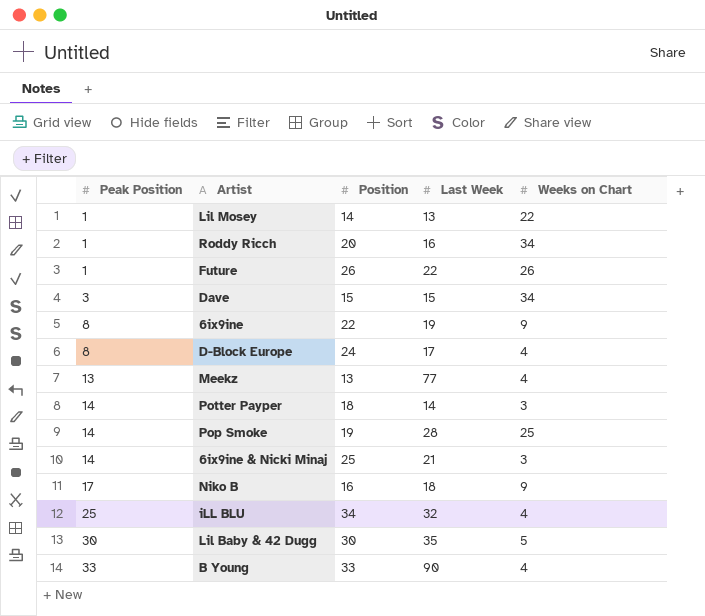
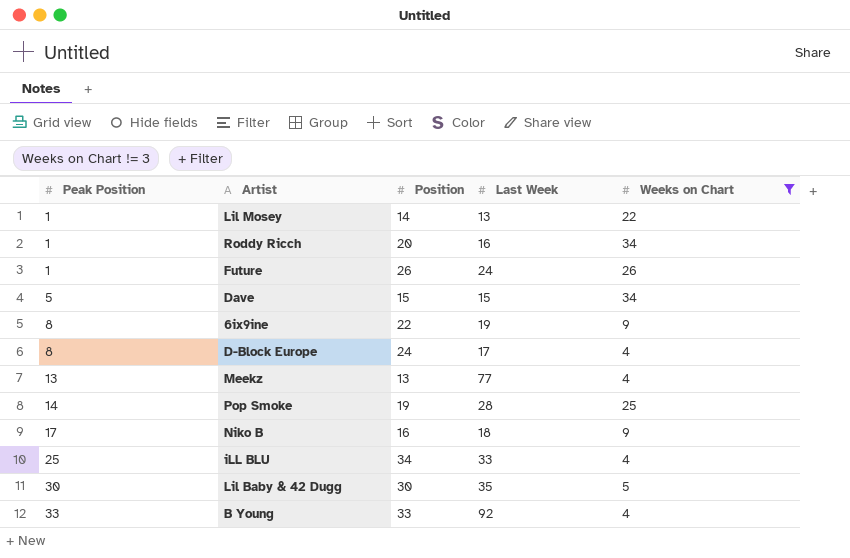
filter: none -> Weeks on Chart != 3
Future | Last Week: 22 -> 24
Dave | Peak Position: 3 -> 5
iLL BLU | Last Week: 32 -> 33
B Young | Last Week: 90 -> 92

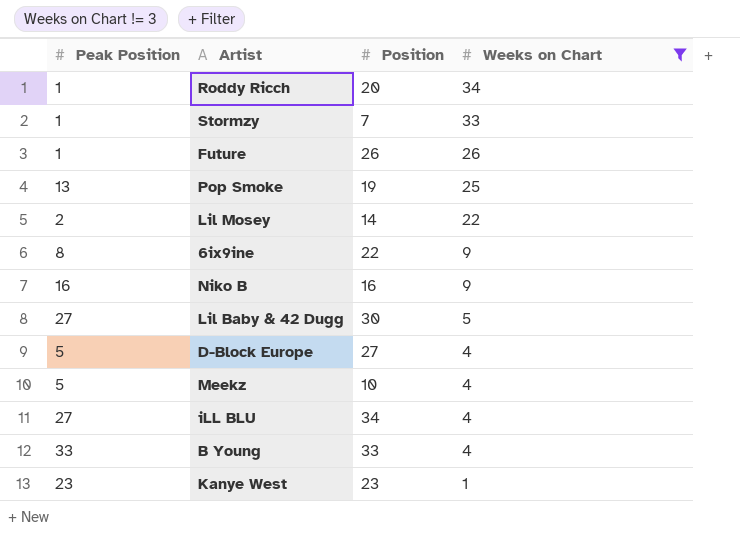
row order: Peak Position ascending -> Weeks on Chart descending
column Last Week | position: 4 -> none
row Dave: 5 | 15 | 15 | 34 -> none
row Stormzy: none -> 1 | 7 | 33
Pop Smoke | Peak Position: 14 -> 13
Lil Mosey | Peak Position: 1 -> 2
Niko B | Peak Position: 17 -> 16
Lil Baby & 42 Dugg | Peak Position: 30 -> 27
D-Block Europe | Peak Position: 8 -> 5
D-Block Europe | Position: 24 -> 27
Meekz | Peak Position: 13 -> 5
Meekz | Position: 13 -> 10
iLL BLU | Peak Position: 25 -> 27
row Kanye West: none -> 23 | 23 | 1

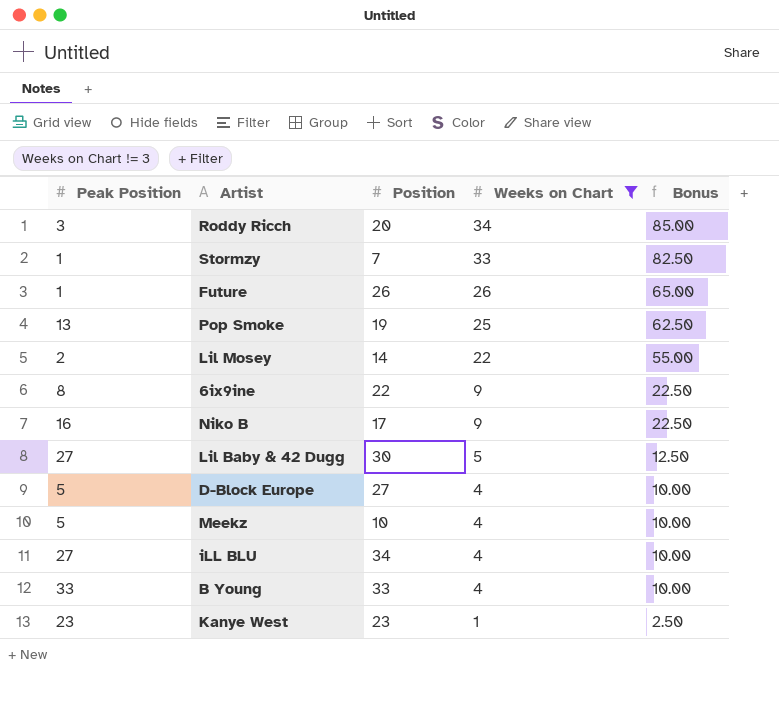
column Bonus | formula: none -> [Weeks on Chart] * 2.5
Roddy Ricch | Peak Position: 1 -> 3
Niko B | Position: 16 -> 17

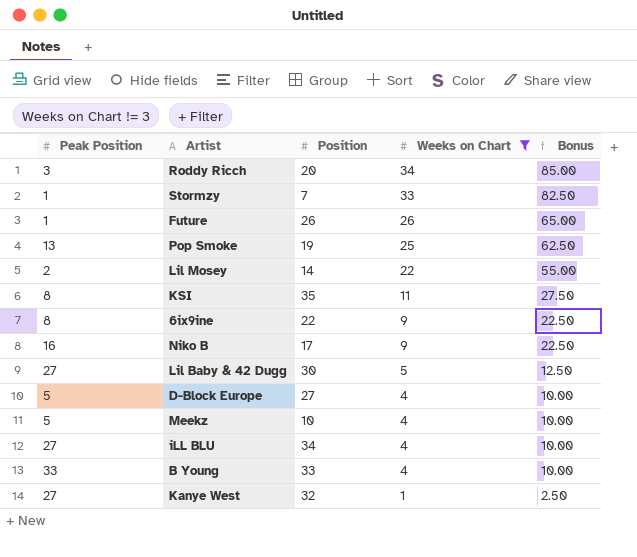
row KSI: none -> 8 | 35 | 11 | 27.50
Kanye West | Peak Position: 23 -> 27
Kanye West | Position: 23 -> 32

